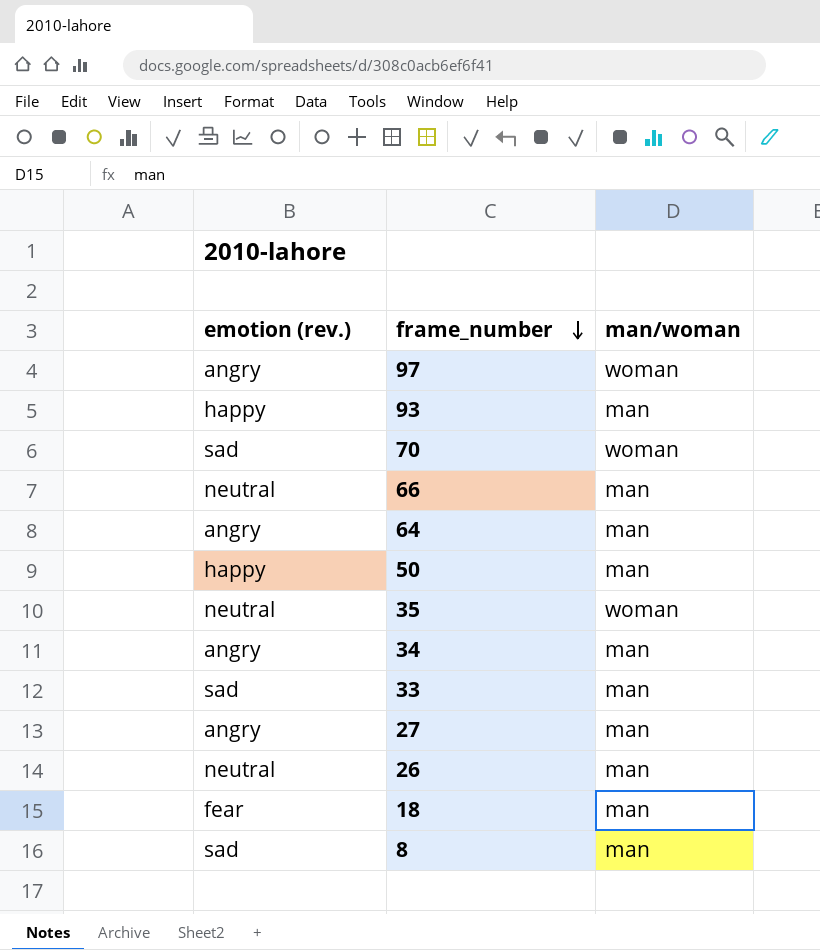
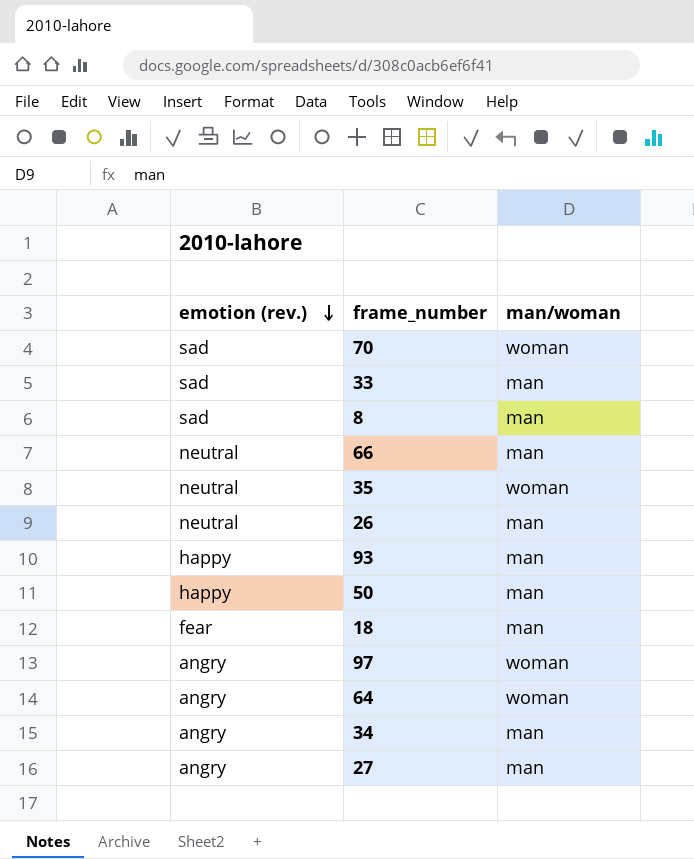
row order: frame_number descending -> emotion (rev.) descending
64 | man/woman: man -> woman

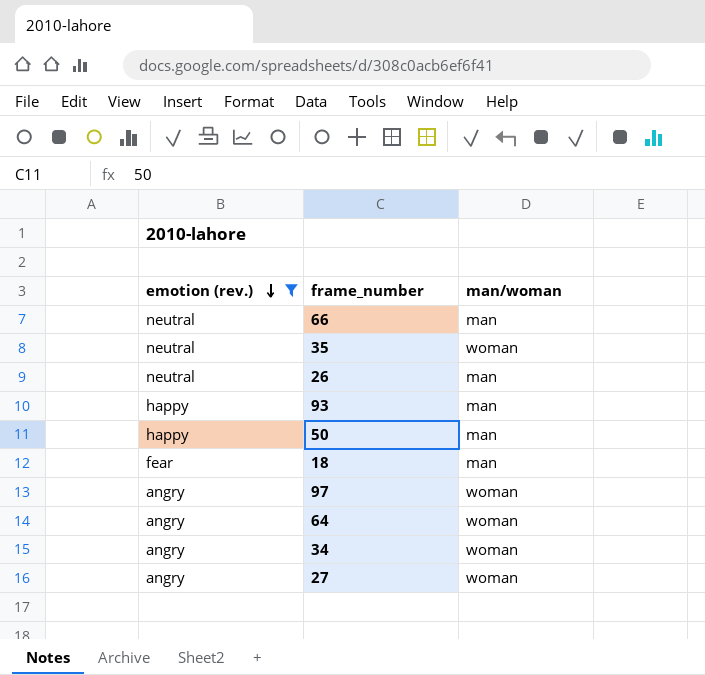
filter: none -> emotion (rev.) != sad
34 | man/woman: man -> woman
27 | man/woman: man -> woman

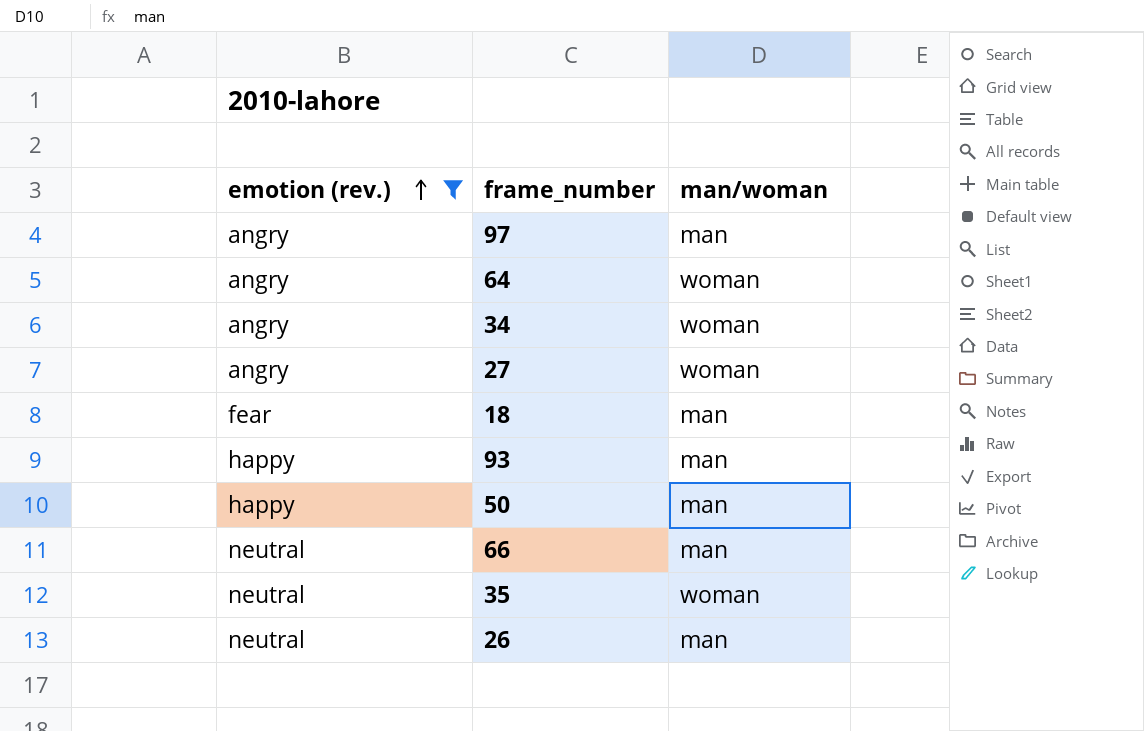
row order: emotion (rev.) descending -> emotion (rev.) ascending
97 | man/woman: woman -> man

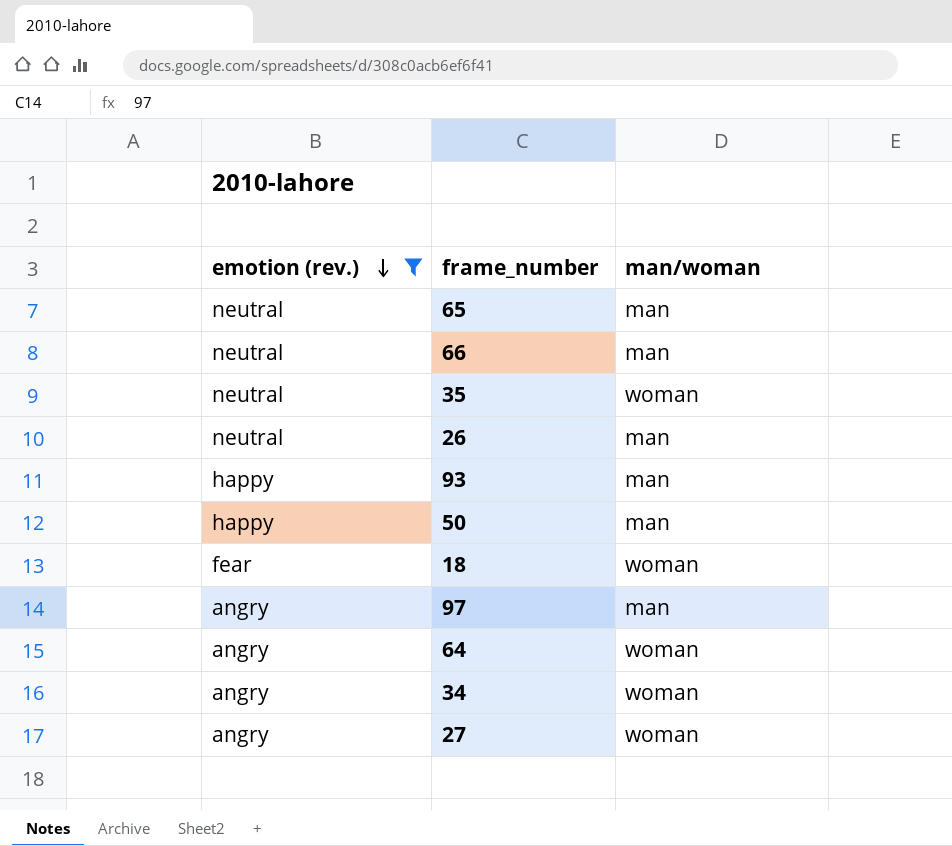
row order: emotion (rev.) ascending -> emotion (rev.) descending
row 65: none -> neutral | man
18 | man/woman: man -> woman

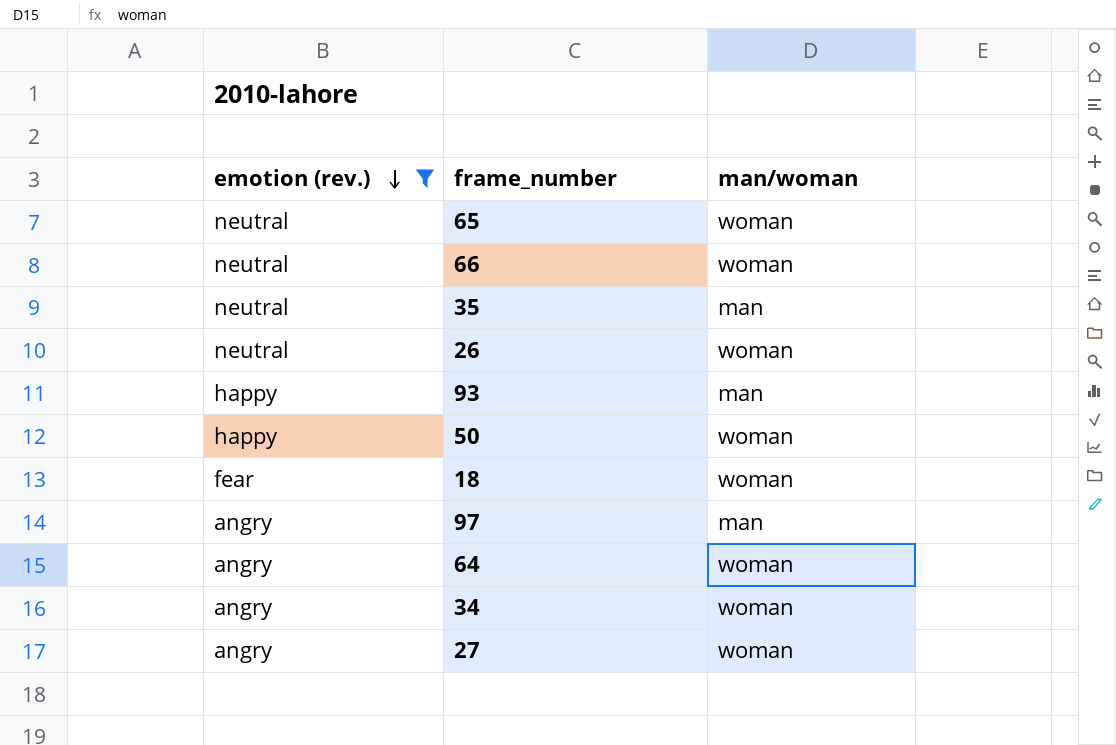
65 | man/woman: man -> woman
66 | man/woman: man -> woman
35 | man/woman: woman -> man
26 | man/woman: man -> woman
50 | man/woman: man -> woman

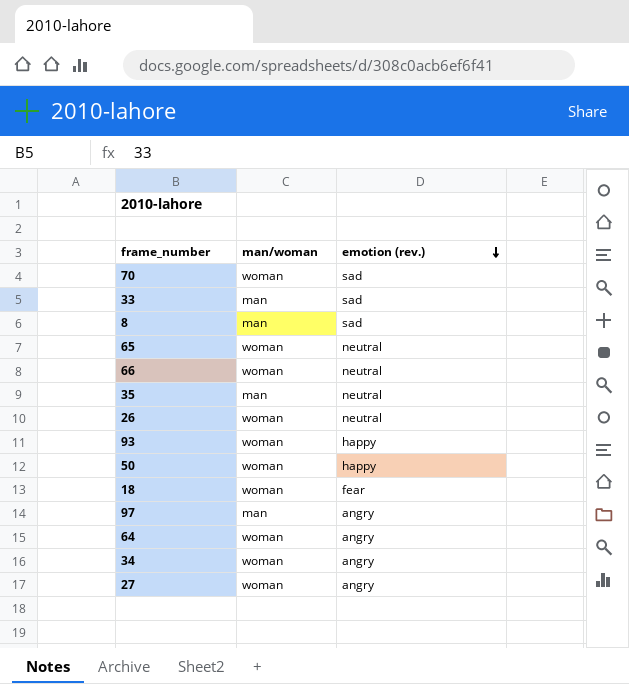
filter: emotion (rev.) != sad -> none
column emotion (rev.) | position: 1 -> 3
93 | man/woman: man -> woman

